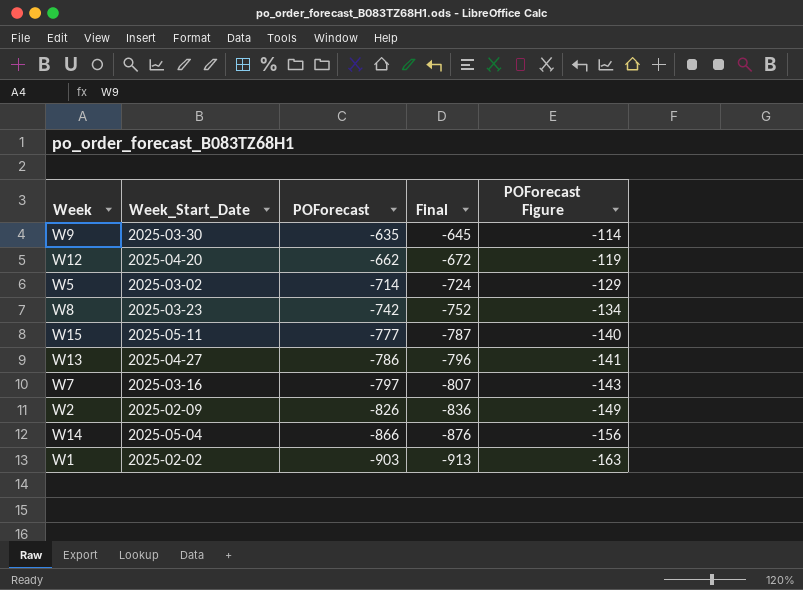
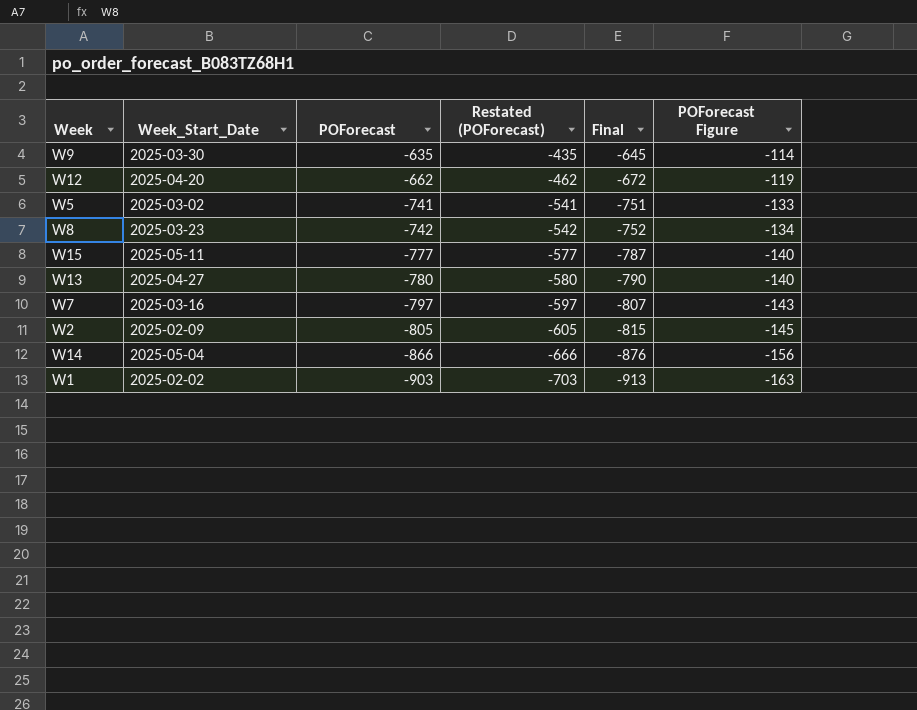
column Restated (POForecast) | formula: none -> [POForecast] + 200
W5 | POForecast: -714 -> -741
W5 | Final: -724 -> -751
W5 | POForecast Figure: -129 -> -133
W13 | POForecast: -786 -> -780
W13 | Final: -796 -> -790
W13 | POForecast Figure: -141 -> -140
W2 | POForecast: -826 -> -805
W2 | Final: -836 -> -815
W2 | POForecast Figure: -149 -> -145

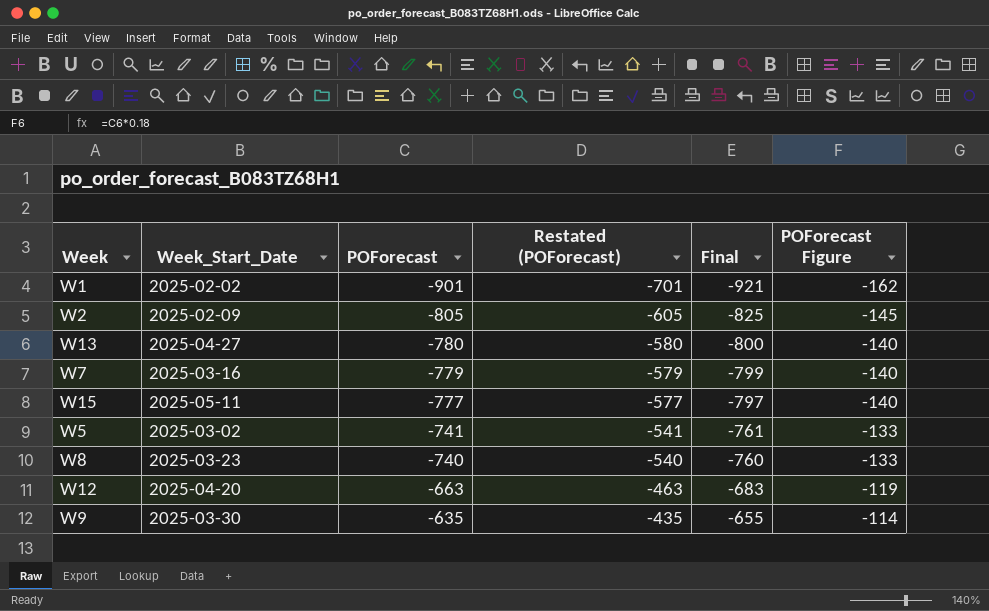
row order: POForecast descending -> POForecast ascending
column Final | formula: [POForecast] - 10 -> [POForecast] - 20
row W14: 2025-05-04 | -866 | -666 | -876 | -156 -> none
W1 | POForecast: -903 -> -901
W1 | Restated (POForecast): -703 -> -701
W1 | POForecast Figure: -163 -> -162
W7 | POForecast: -797 -> -779
W7 | Restated (POForecast): -597 -> -579
W7 | POForecast Figure: -143 -> -140
W8 | POForecast: -742 -> -740
W8 | Restated (POForecast): -542 -> -540
W8 | POForecast Figure: -134 -> -133
W12 | POForecast: -662 -> -663
W12 | Restated (POForecast): -462 -> -463

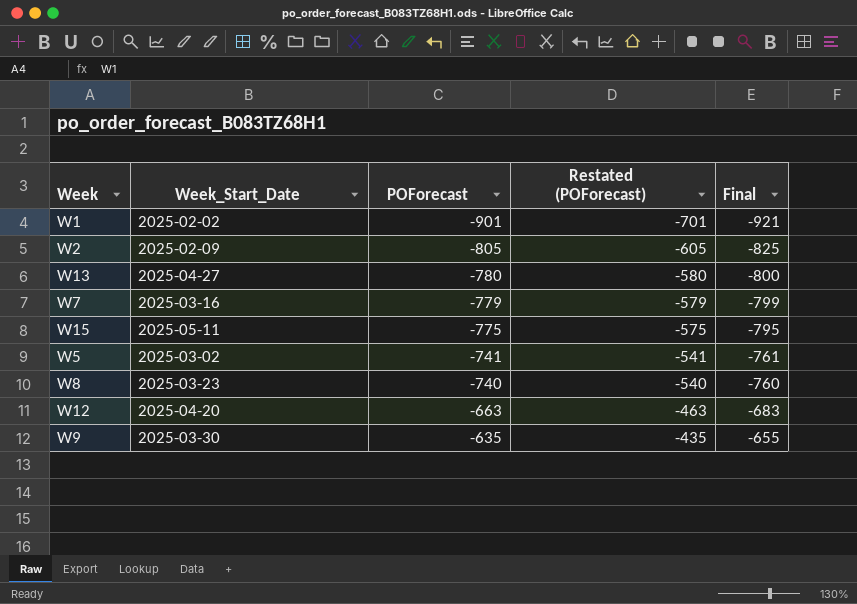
column POForecast Figure | formula: [POForecast] * 0.18 -> none
W15 | POForecast: -777 -> -775
W15 | Restated (POForecast): -577 -> -575
W15 | Final: -797 -> -795

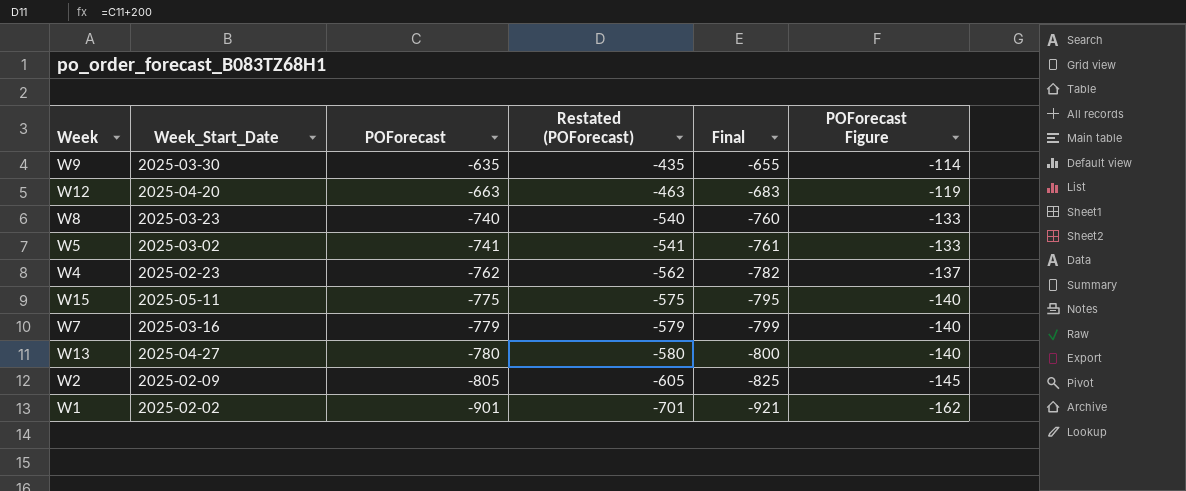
row order: POForecast ascending -> POForecast descending
column POForecast Figure | formula: none -> [POForecast] * 0.18
row W4: none -> 2025-02-23 | -762 | -562 | -782 | -137

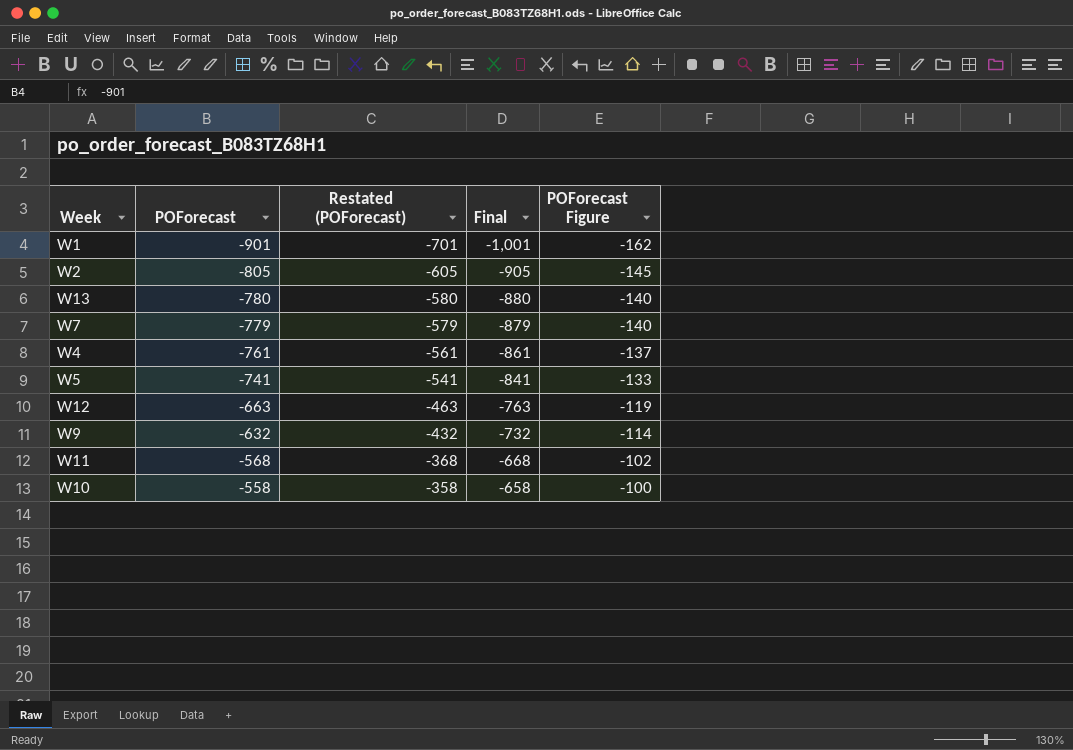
row order: POForecast descending -> POForecast ascending
column Week_Start_Date | position: 2 -> none
column Final | formula: [POForecast] - 20 -> [POForecast] - 100
row W8: 2025-03-23 | -740 | -540 | -760 | -133 -> none
row W15: 2025-05-11 | -775 | -575 | -795 | -140 -> none
W4 | POForecast: -762 -> -761
W4 | Restated (POForecast): -562 -> -561
W9 | POForecast: -635 -> -632
W9 | Restated (POForecast): -435 -> -432
row W11: none -> -568 | -368 | -668 | -102
row W10: none -> -558 | -358 | -658 | -100

